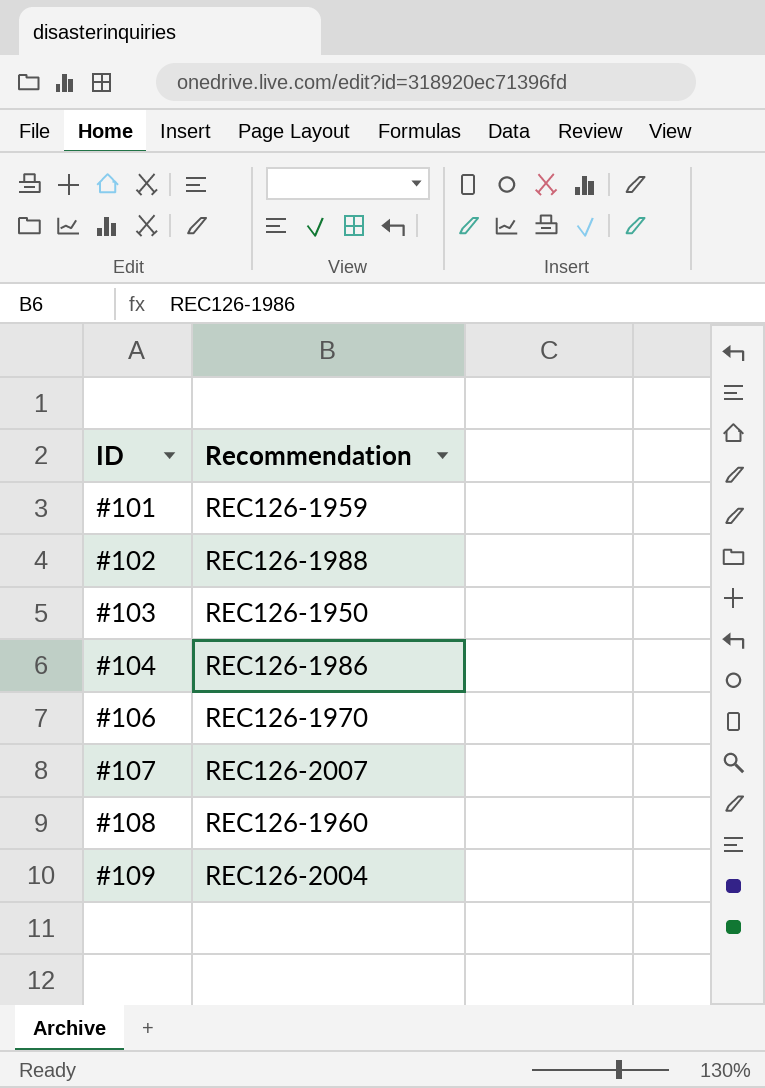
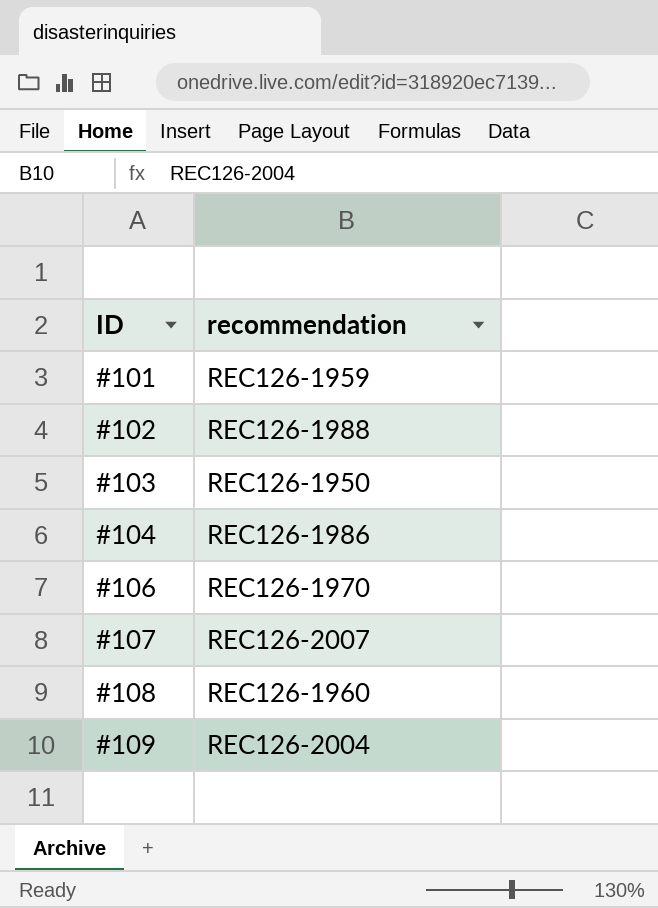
column name: Recommendation -> recommendation

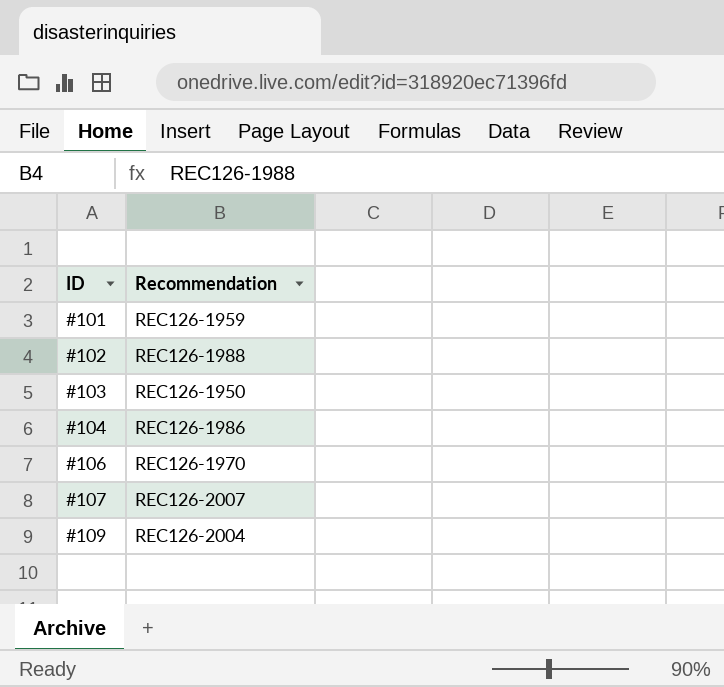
column name: recommendation -> Recommendation
row #108: REC126-1960 -> none

